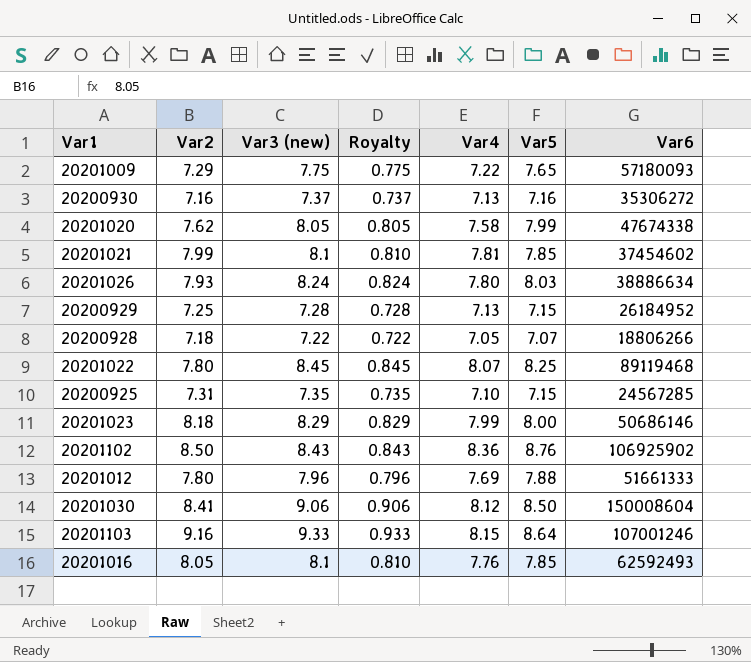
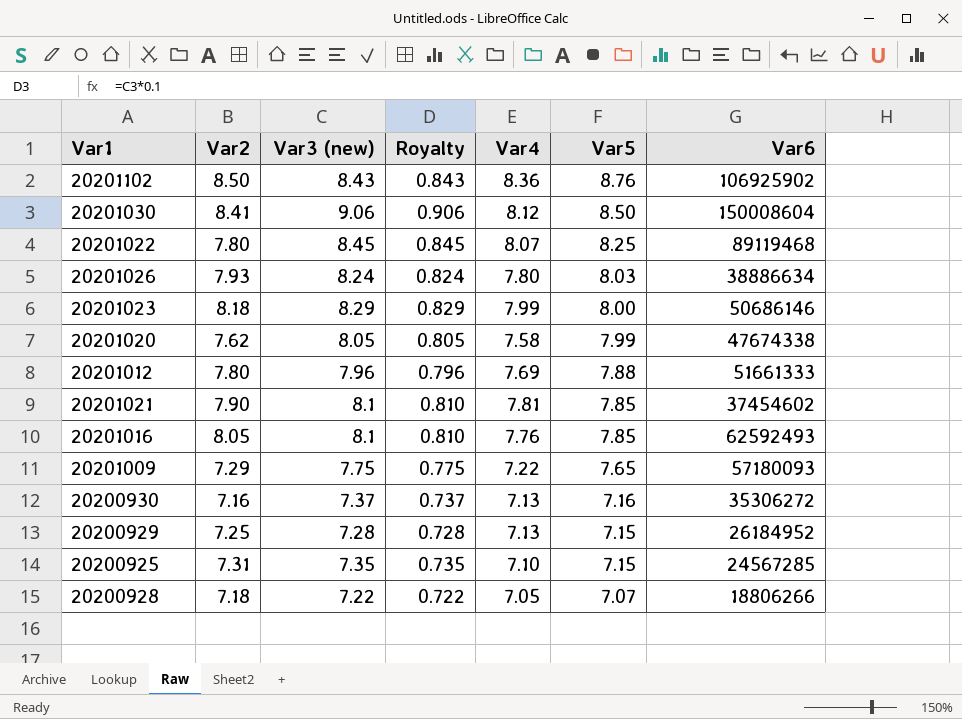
row order: none -> Var5 descending
row 20201103: 9.16 | 9.33 | 0.933 | 8.15 | 8.64 | 107001246 -> none
20201021 | Var2: 7.99 -> 7.90

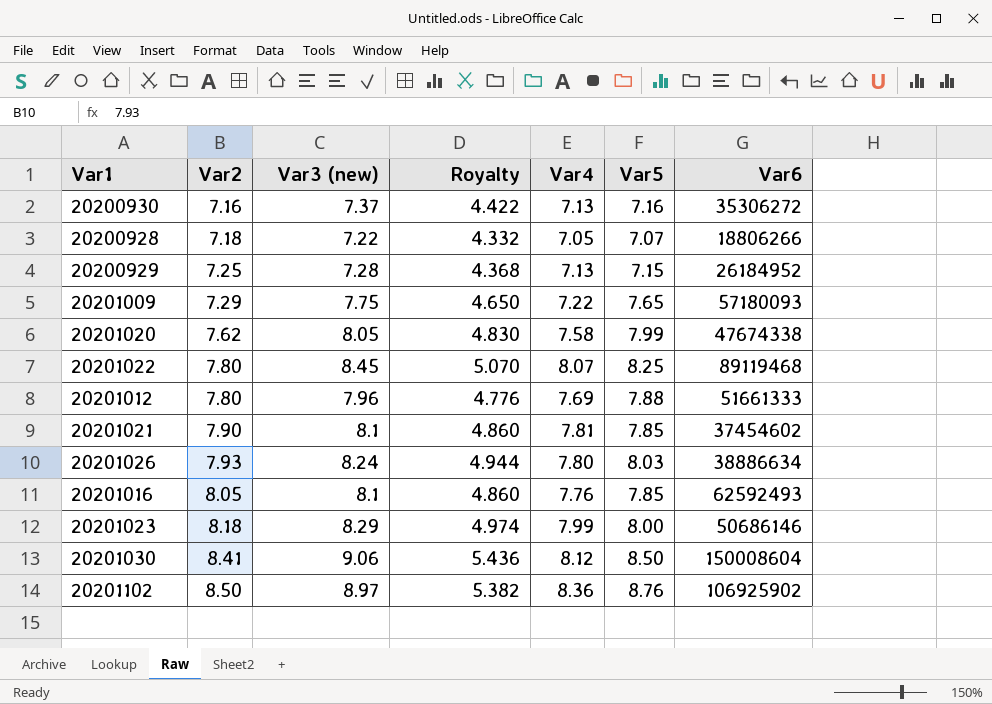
row order: Var5 descending -> Var2 ascending
column Royalty | formula: [Var3 (new)] * 0.1 -> [Var3 (new)] * 0.6
row 20200925: 7.31 | 7.35 | 0.735 | 7.10 | 7.15 | 24567285 -> none
20201102 | Var3 (new): 8.43 -> 8.97

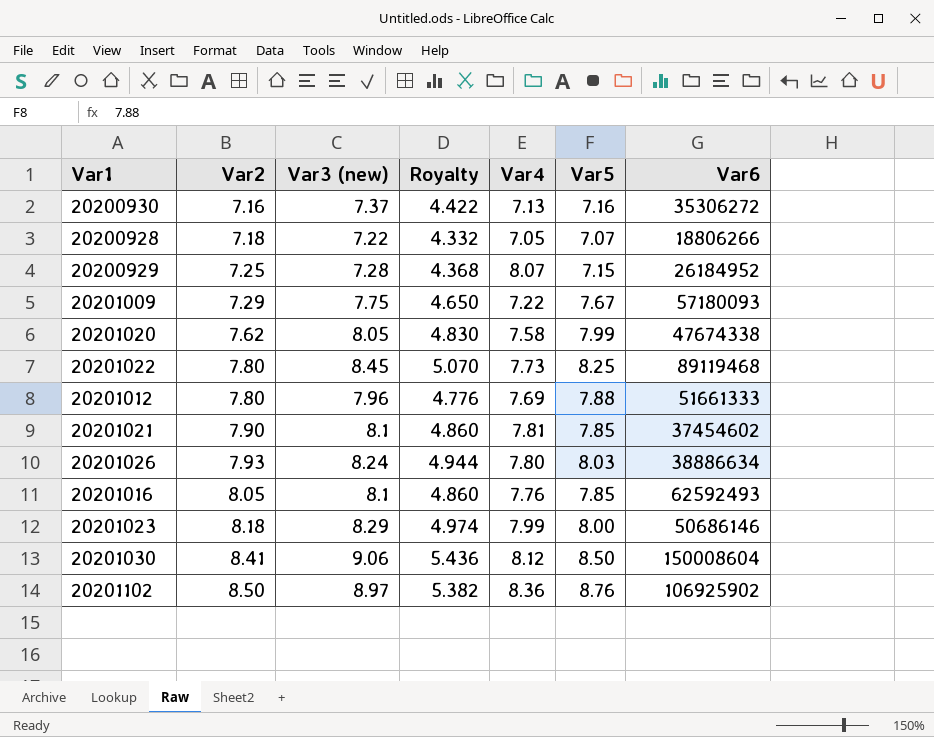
20200929 | Var4: 7.13 -> 8.07
20201009 | Var5: 7.65 -> 7.67
20201022 | Var4: 8.07 -> 7.73

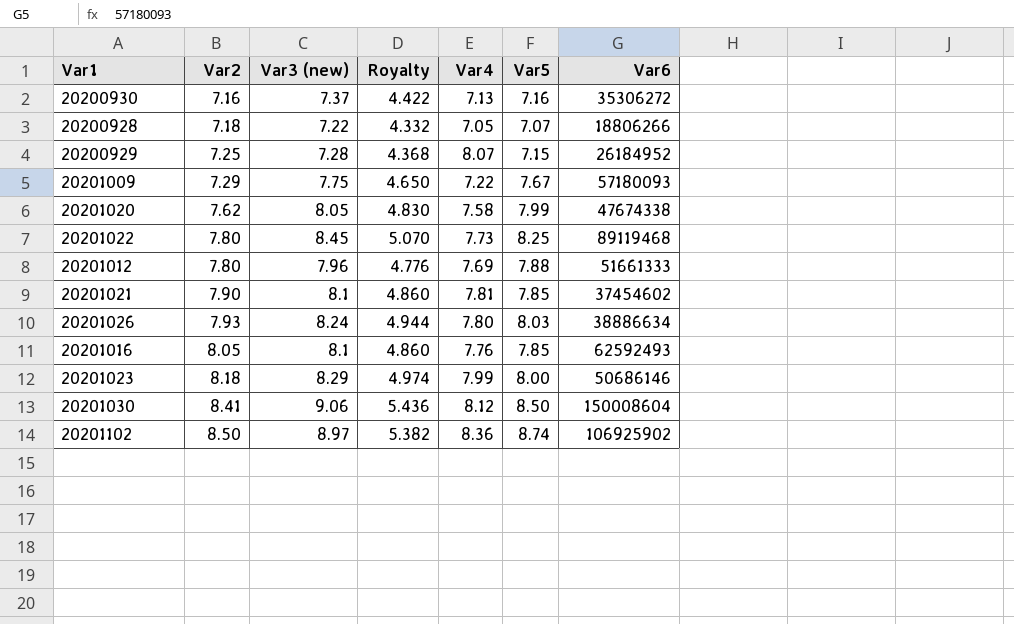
20201102 | Var5: 8.76 -> 8.74

